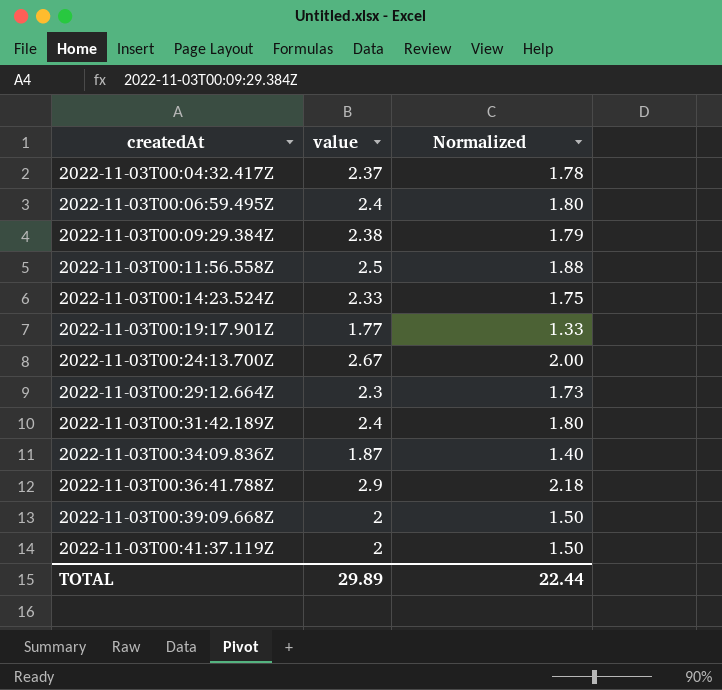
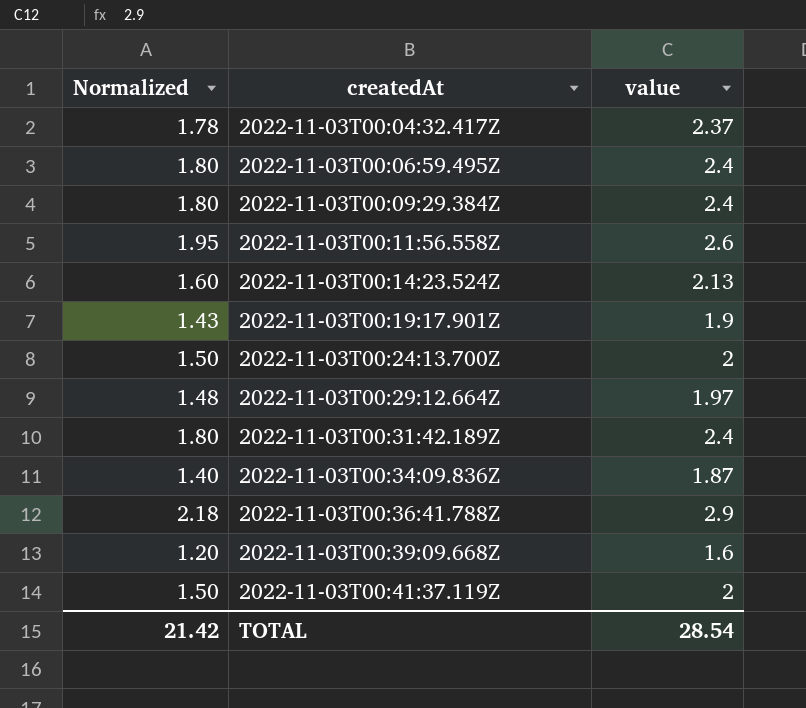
column Normalized | position: 3 -> 1
2022-11-03T00:09:29.384Z | Normalized: 1.79 -> 1.80
2022-11-03T00:09:29.384Z | value: 2.38 -> 2.4
2022-11-03T00:11:56.558Z | Normalized: 1.88 -> 1.95
2022-11-03T00:11:56.558Z | value: 2.5 -> 2.6
2022-11-03T00:14:23.524Z | Normalized: 1.75 -> 1.60
2022-11-03T00:14:23.524Z | value: 2.33 -> 2.13
2022-11-03T00:19:17.901Z | Normalized: 1.33 -> 1.43
2022-11-03T00:19:17.901Z | value: 1.77 -> 1.9
2022-11-03T00:24:13.700Z | Normalized: 2.00 -> 1.50
2022-11-03T00:24:13.700Z | value: 2.67 -> 2
2022-11-03T00:29:12.664Z | Normalized: 1.73 -> 1.48
2022-11-03T00:29:12.664Z | value: 2.3 -> 1.97
2022-11-03T00:39:09.668Z | Normalized: 1.50 -> 1.20
2022-11-03T00:39:09.668Z | value: 2 -> 1.6
TOTAL | Normalized: 22.44 -> 21.42
TOTAL | value: 29.89 -> 28.54

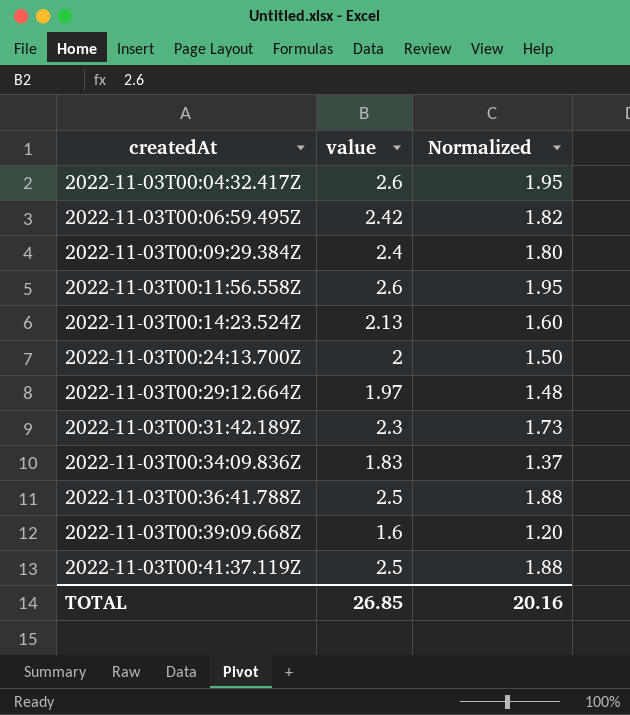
column Normalized | position: 1 -> 3
row 2022-11-03T00:19:17.901Z: 1.43 | 1.9 -> none
2022-11-03T00:04:32.417Z | value: 2.37 -> 2.6
2022-11-03T00:04:32.417Z | Normalized: 1.78 -> 1.95
2022-11-03T00:06:59.495Z | value: 2.4 -> 2.42
2022-11-03T00:06:59.495Z | Normalized: 1.80 -> 1.82
2022-11-03T00:31:42.189Z | value: 2.4 -> 2.3
2022-11-03T00:31:42.189Z | Normalized: 1.80 -> 1.73
2022-11-03T00:34:09.836Z | value: 1.87 -> 1.83
2022-11-03T00:34:09.836Z | Normalized: 1.40 -> 1.37
2022-11-03T00:36:41.788Z | value: 2.9 -> 2.5
2022-11-03T00:36:41.788Z | Normalized: 2.18 -> 1.88
2022-11-03T00:41:37.119Z | value: 2 -> 2.5
2022-11-03T00:41:37.119Z | Normalized: 1.50 -> 1.88
TOTAL | value: 28.54 -> 26.85
TOTAL | Normalized: 21.42 -> 20.16

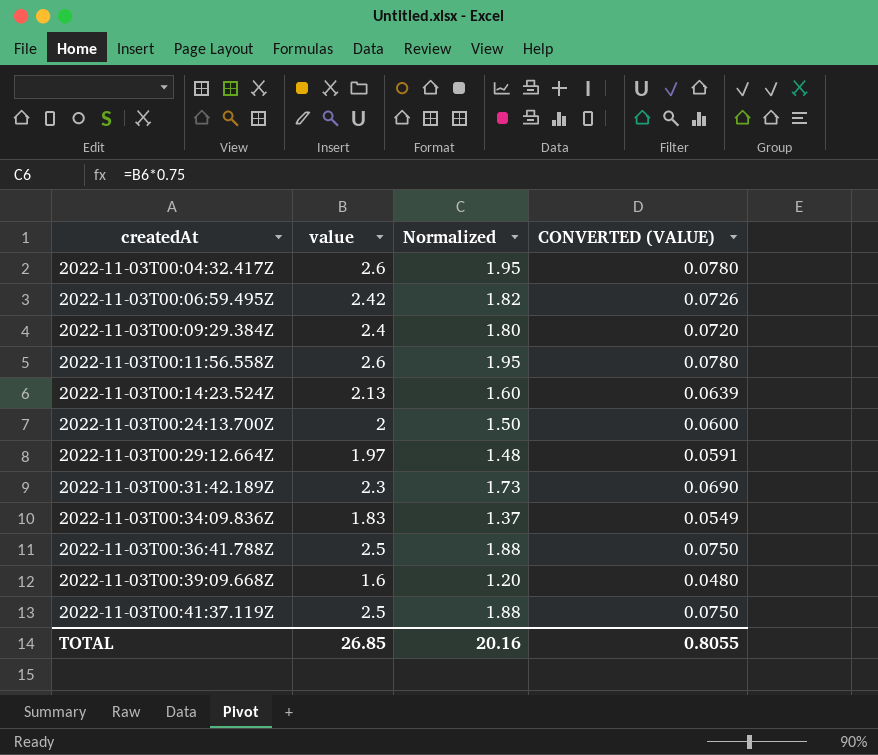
column CONVERTED (VALUE) | formula: none -> [value] * 0.03

